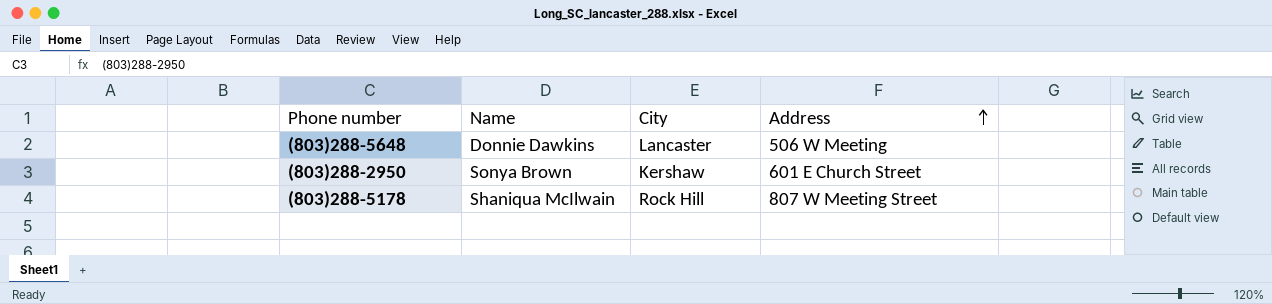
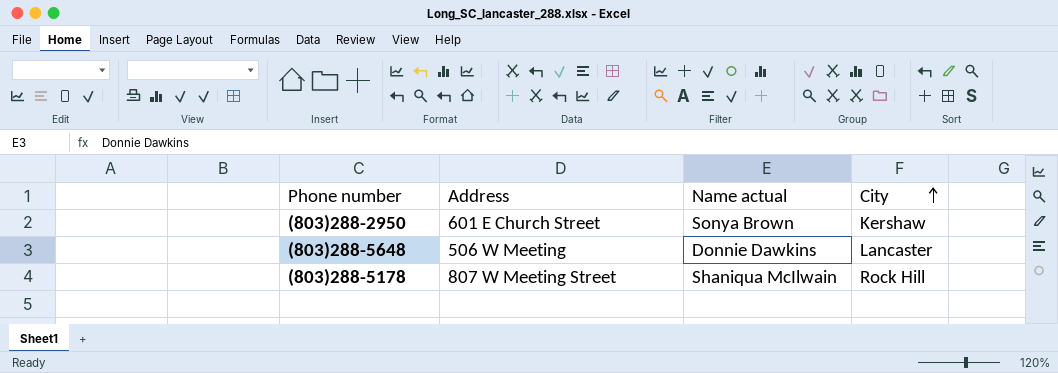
row order: Address ascending -> City ascending
column Address | position: 4 -> 2
column name: Name -> Name actual

